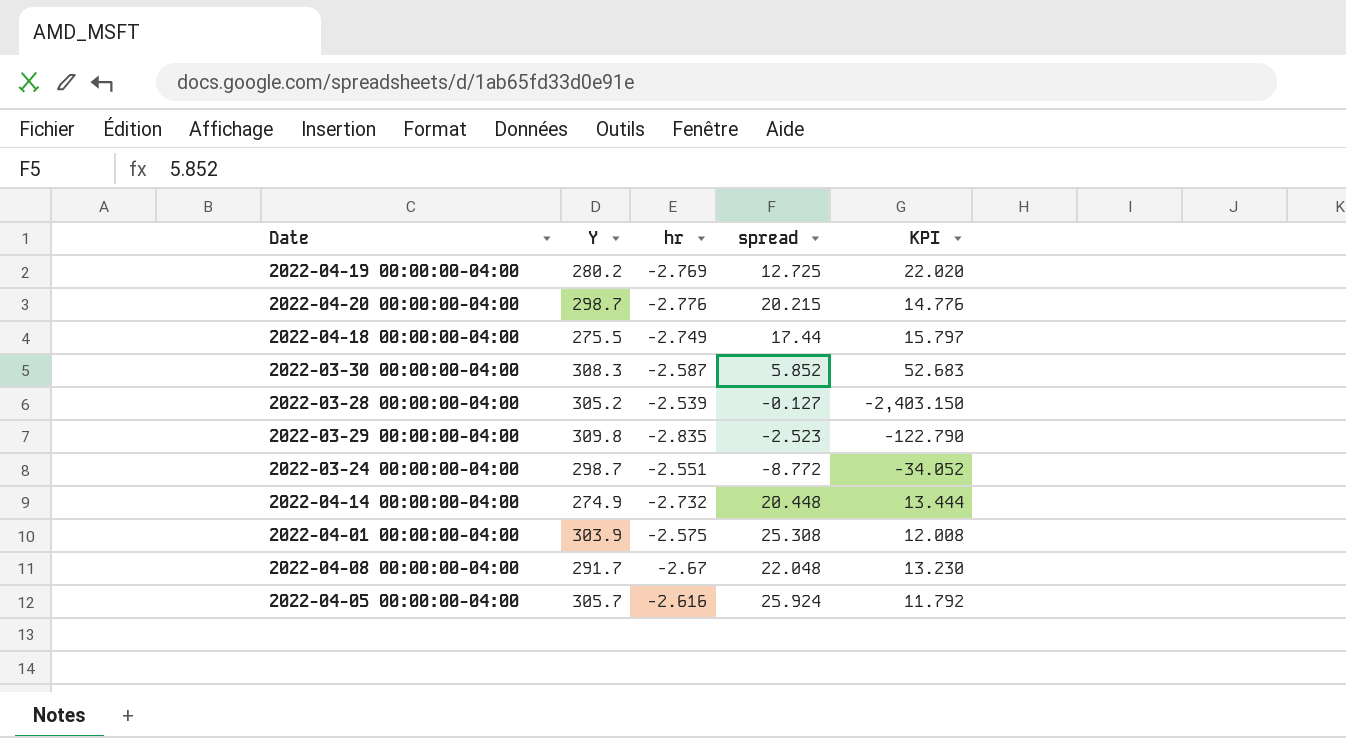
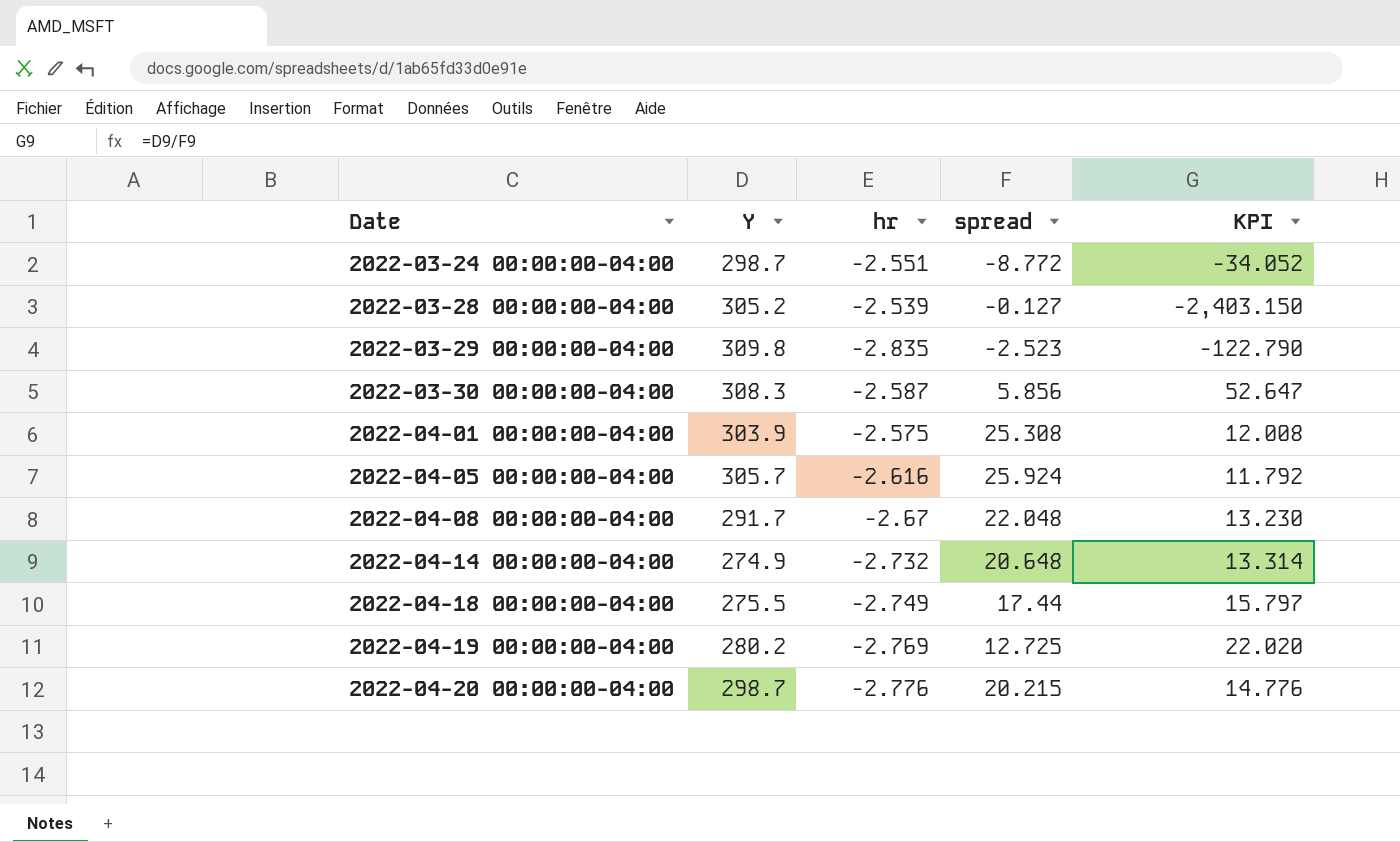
row order: none -> Date ascending
2022-03-30 00:00:00-04:00 | spread: 5.852 -> 5.856
2022-03-30 00:00:00-04:00 | KPI: 52.683 -> 52.647
2022-04-14 00:00:00-04:00 | spread: 20.448 -> 20.648
2022-04-14 00:00:00-04:00 | KPI: 13.444 -> 13.314

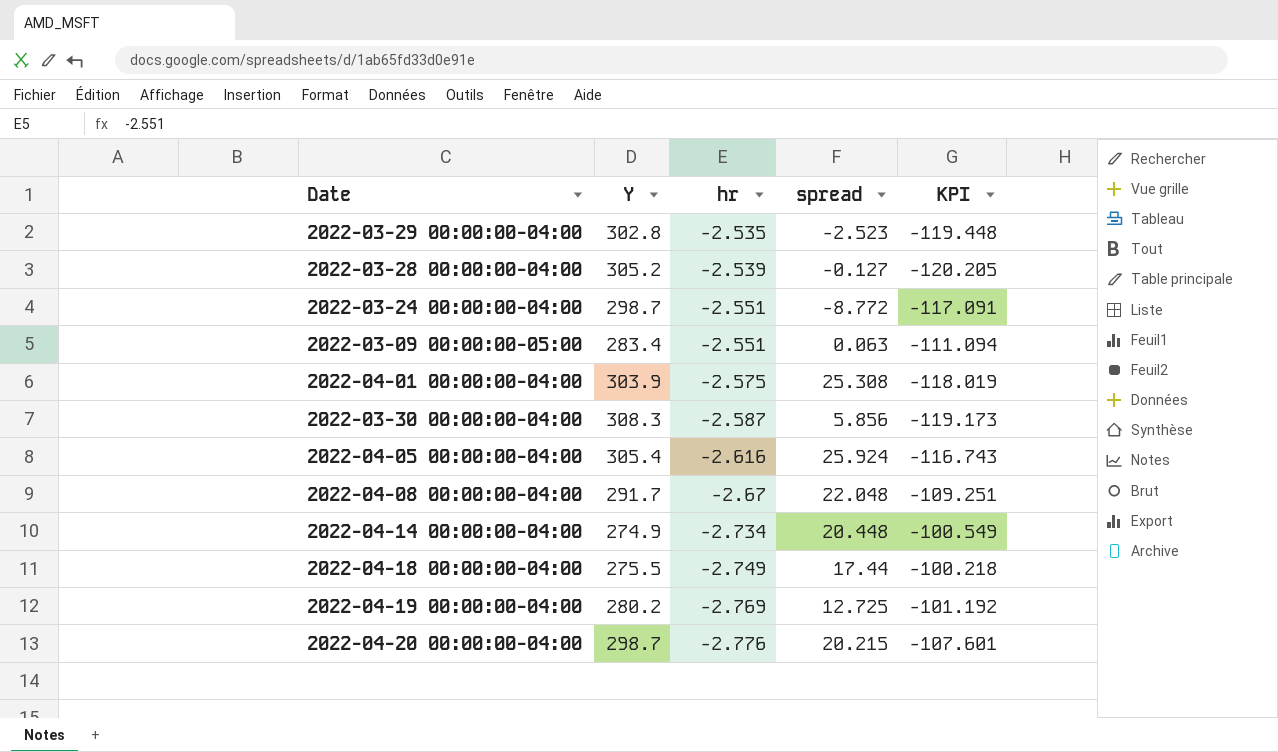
row order: Date ascending -> hr descending
column KPI | formula: [Y] / [spread] -> [Y] / [hr]
2022-03-29 00:00:00-04:00 | Y: 309.8 -> 302.8
2022-03-29 00:00:00-04:00 | hr: -2.835 -> -2.535
row 2022-03-09 00:00:00-05:00: none -> 283.4 | -2.551 | 0.063 | -111.094
2022-04-05 00:00:00-04:00 | Y: 305.7 -> 305.4
2022-04-14 00:00:00-04:00 | hr: -2.732 -> -2.734
2022-04-14 00:00:00-04:00 | spread: 20.648 -> 20.448

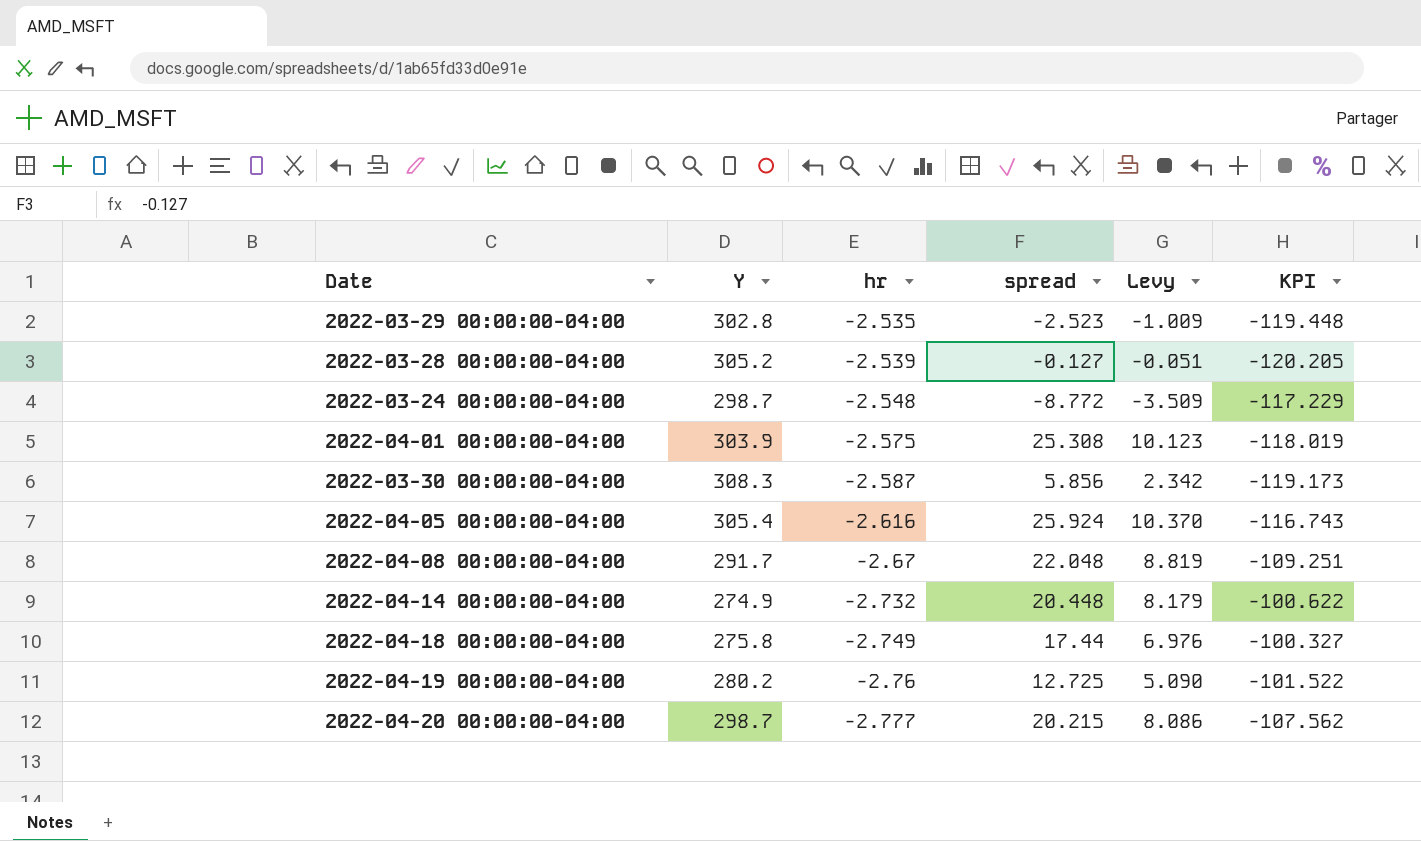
column Levy | formula: none -> [spread] * 0.4
row 2022-03-09 00:00:00-05:00: 283.4 | -2.551 | 0.063 | -111.094 -> none
2022-03-24 00:00:00-04:00 | hr: -2.551 -> -2.548
2022-03-24 00:00:00-04:00 | KPI: -117.091 -> -117.229
2022-04-14 00:00:00-04:00 | hr: -2.734 -> -2.732
2022-04-14 00:00:00-04:00 | KPI: -100.549 -> -100.622
2022-04-18 00:00:00-04:00 | Y: 275.5 -> 275.8
2022-04-18 00:00:00-04:00 | KPI: -100.218 -> -100.327
2022-04-19 00:00:00-04:00 | hr: -2.769 -> -2.76
2022-04-19 00:00:00-04:00 | KPI: -101.192 -> -101.522
2022-04-20 00:00:00-04:00 | hr: -2.776 -> -2.777
2022-04-20 00:00:00-04:00 | KPI: -107.601 -> -107.562

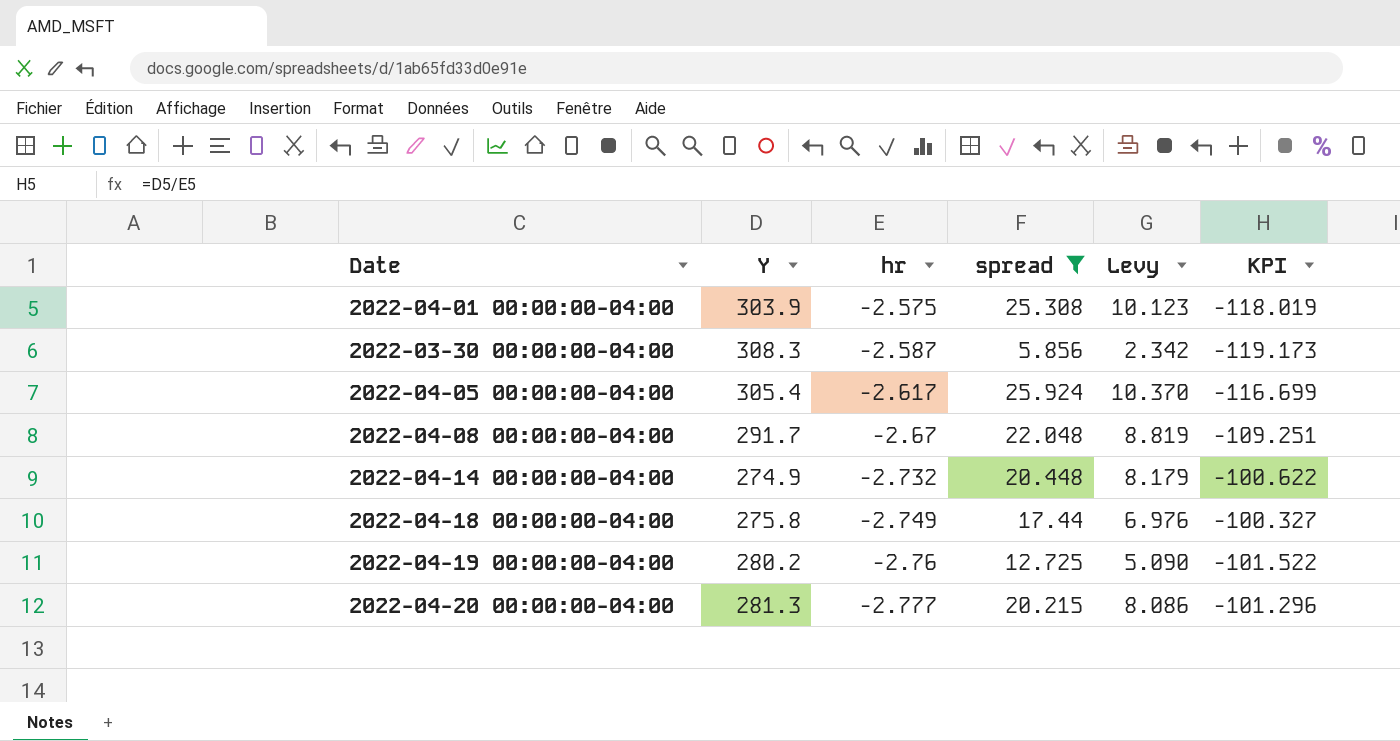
filter: none -> spread >= 5.856
2022-04-05 00:00:00-04:00 | hr: -2.616 -> -2.617
2022-04-05 00:00:00-04:00 | KPI: -116.743 -> -116.699
2022-04-20 00:00:00-04:00 | Y: 298.7 -> 281.3
2022-04-20 00:00:00-04:00 | KPI: -107.562 -> -101.296

